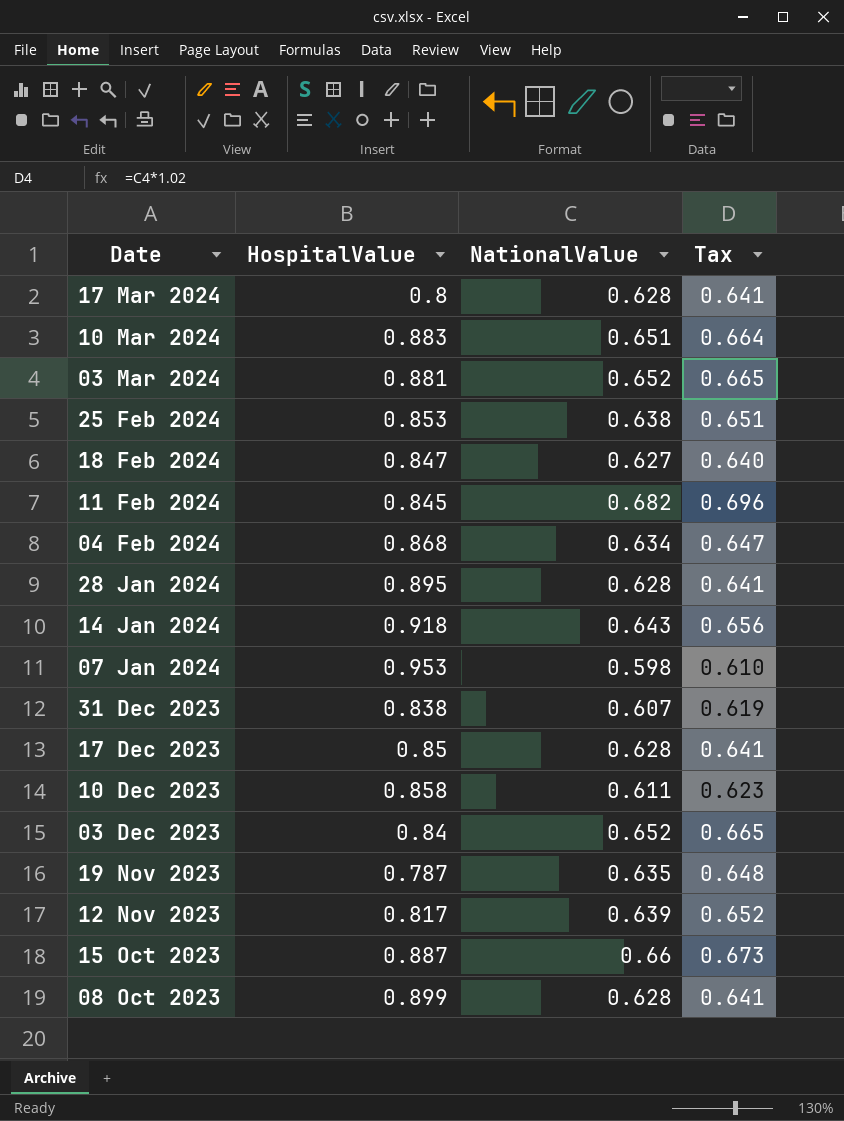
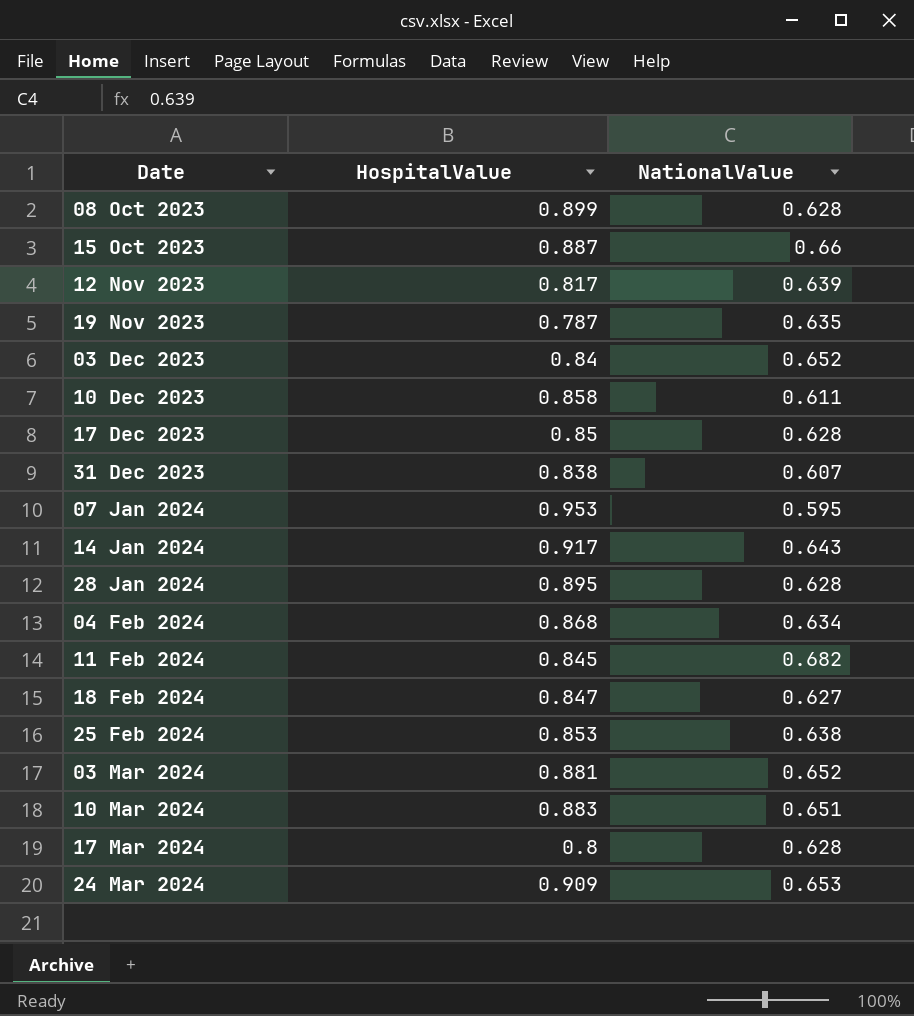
row order: Date descending -> Date ascending
column Tax | formula: [NationalValue] * 1.02 -> none
07 Jan 2024 | NationalValue: 0.598 -> 0.595
14 Jan 2024 | HospitalValue: 0.918 -> 0.917
row 24 Mar 2024: none -> 0.909 | 0.653

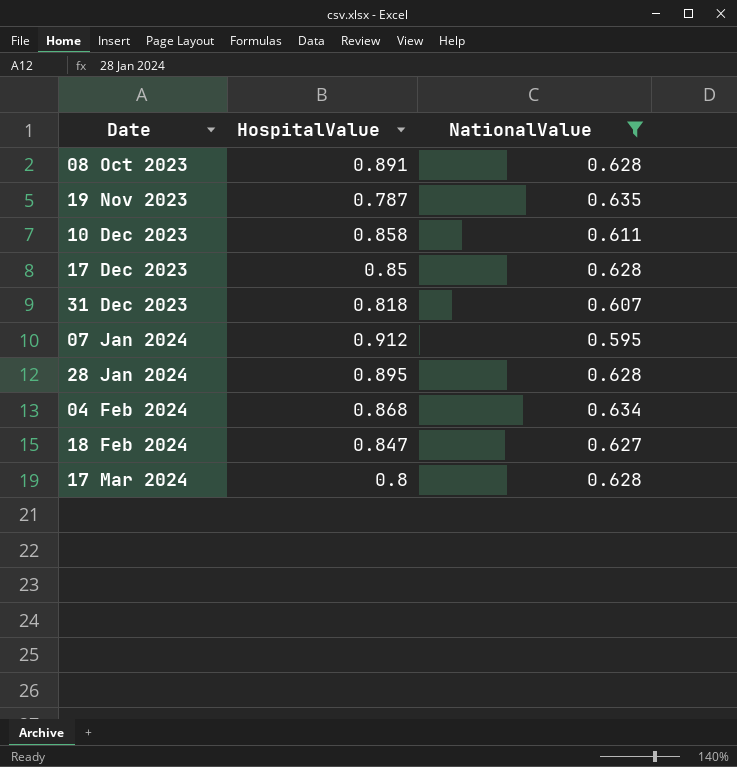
filter: none -> NationalValue <= 0.635
08 Oct 2023 | HospitalValue: 0.899 -> 0.891
31 Dec 2023 | HospitalValue: 0.838 -> 0.818
07 Jan 2024 | HospitalValue: 0.953 -> 0.912

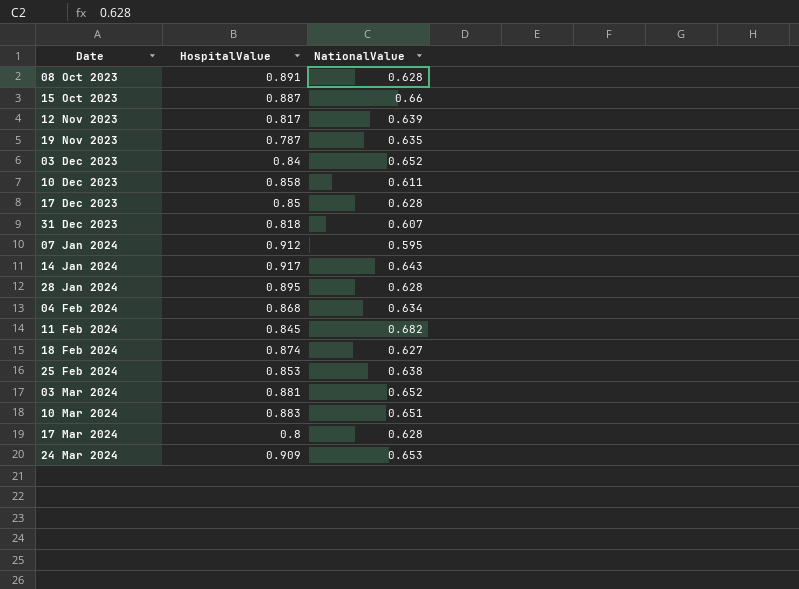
filter: NationalValue <= 0.635 -> none
18 Feb 2024 | HospitalValue: 0.847 -> 0.874

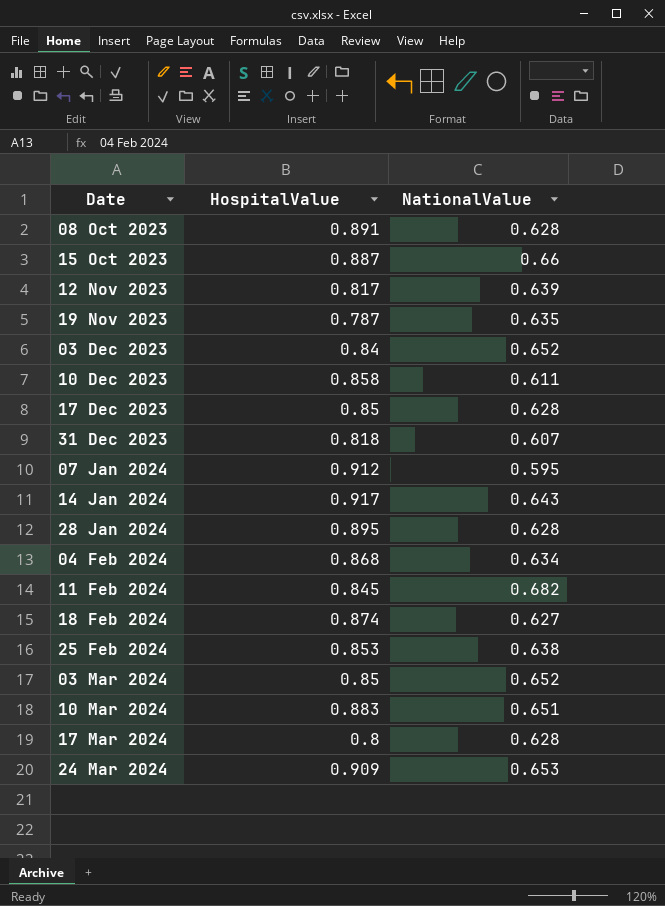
03 Mar 2024 | HospitalValue: 0.881 -> 0.85

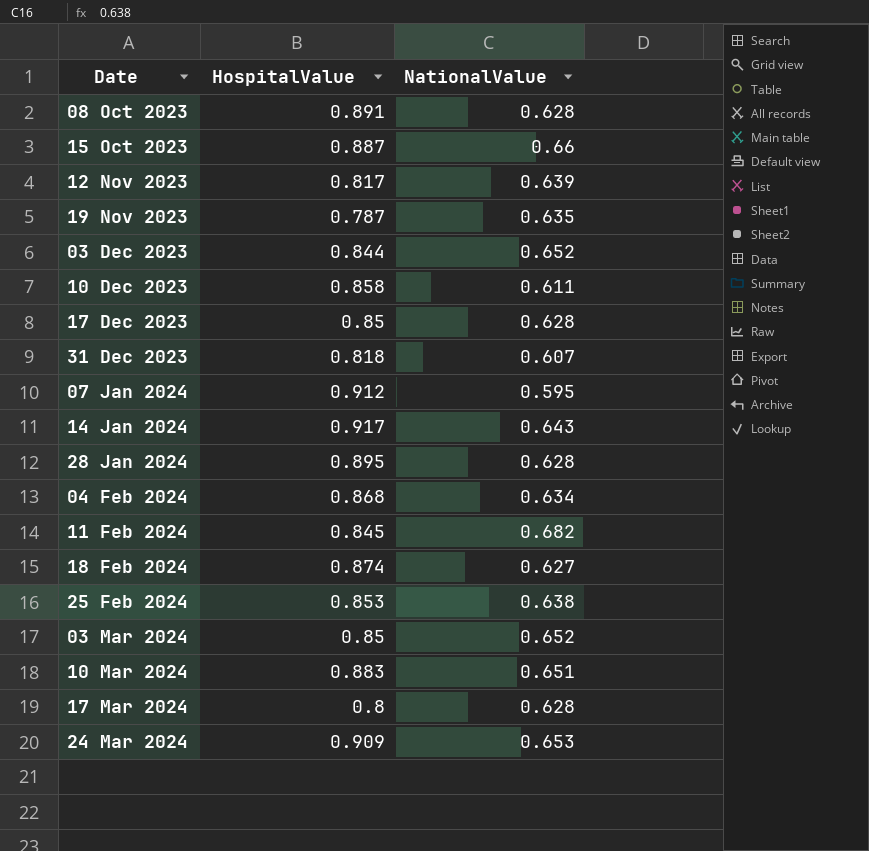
03 Dec 2023 | HospitalValue: 0.84 -> 0.844

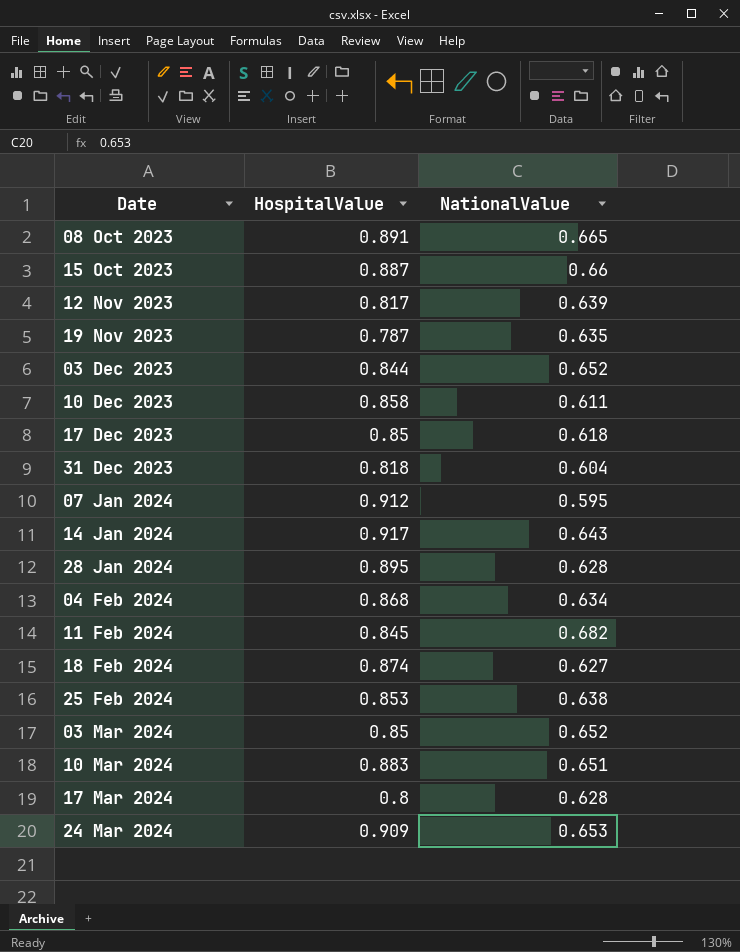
08 Oct 2023 | NationalValue: 0.628 -> 0.665
17 Dec 2023 | NationalValue: 0.628 -> 0.618
31 Dec 2023 | NationalValue: 0.607 -> 0.604

